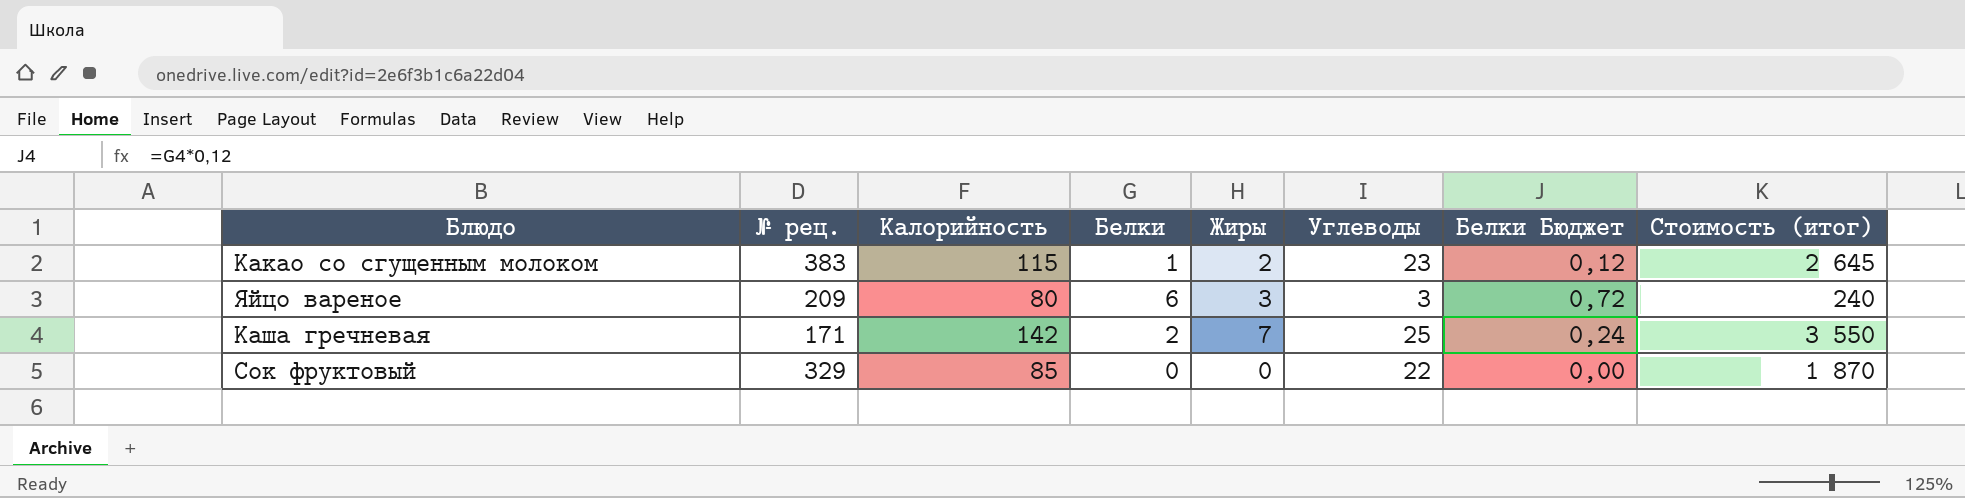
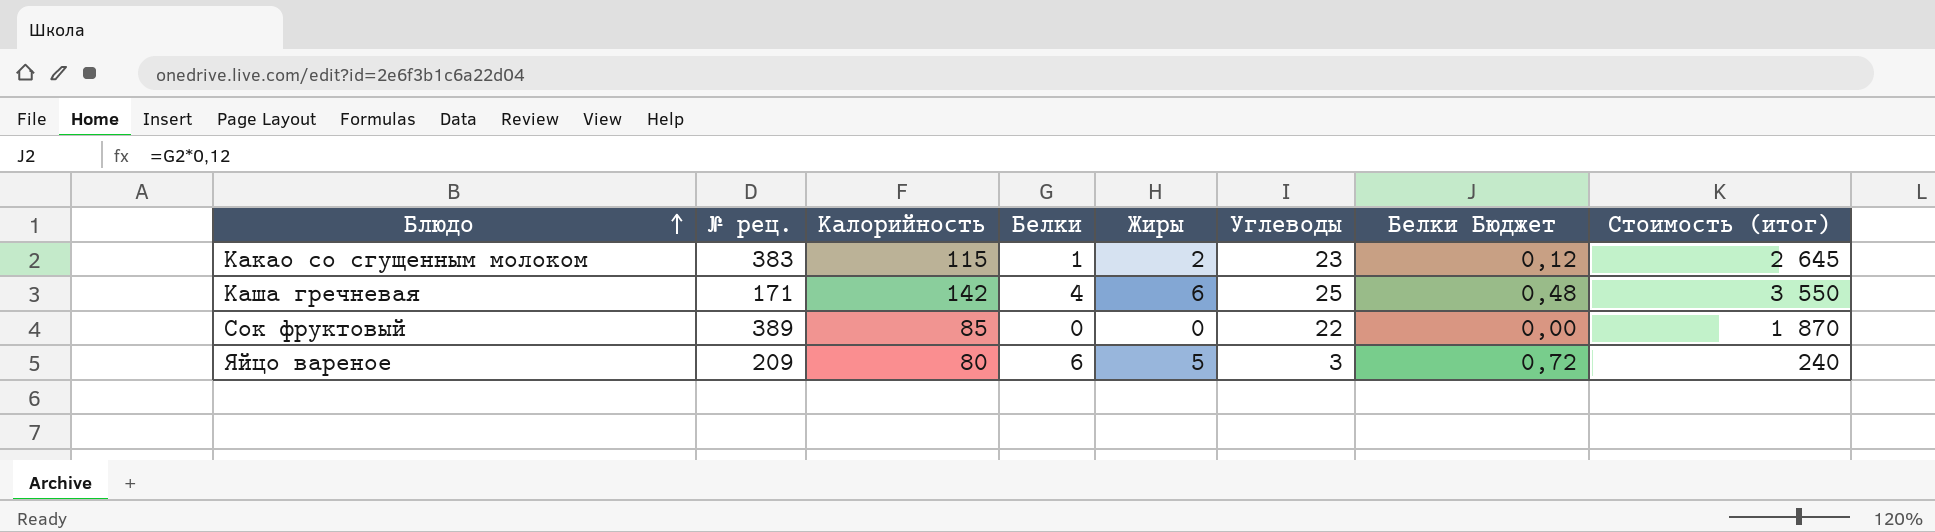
row order: none -> Блюдо ascending
Каша гречневая | Белки: 2 -> 4
Каша гречневая | Жиры: 7 -> 6
Каша гречневая | Белки Бюджет: 0,24 -> 0,48
Сок фруктовый | № рец.: 329 -> 389
Яйцо вареное | Жиры: 3 -> 5

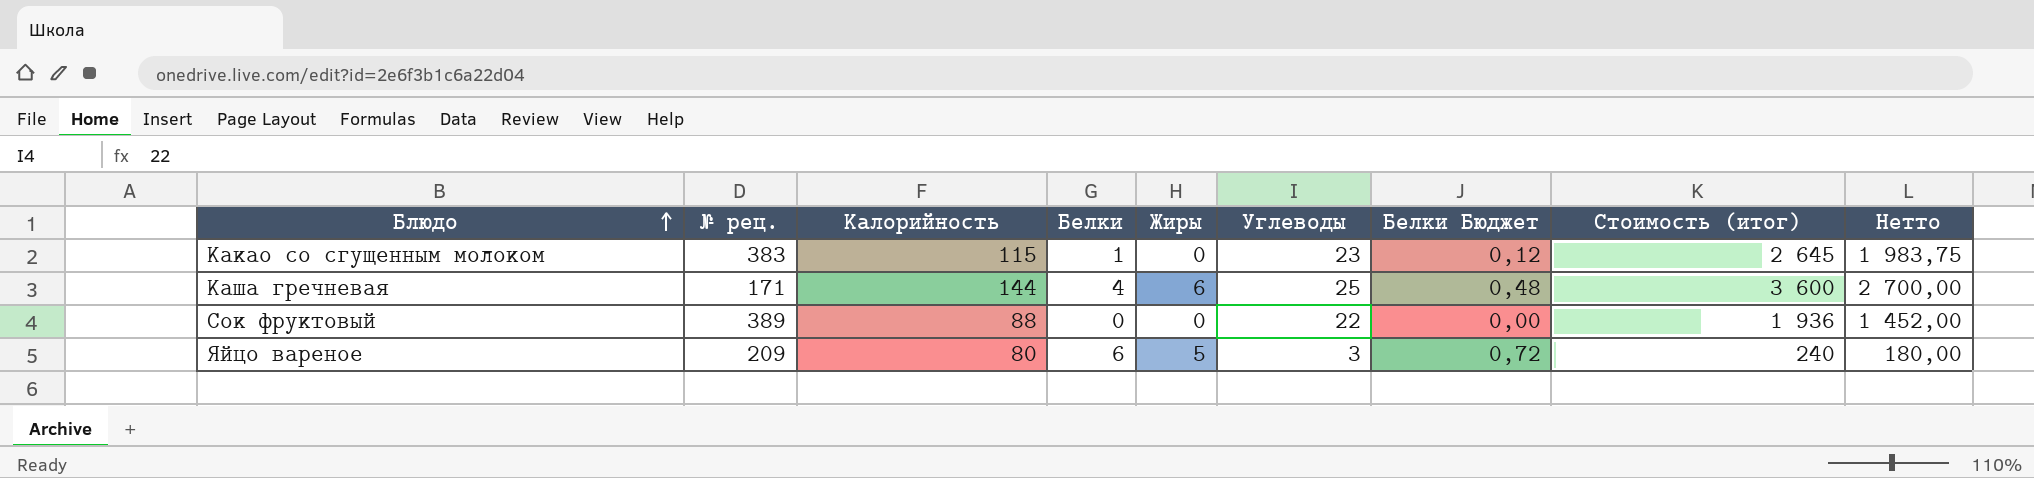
column Нетто | formula: none -> [Стоимость (итог)] * 0,75
Какао со сгущенным молоком | Жиры: 2 -> 0
Каша гречневая | Калорийность: 142 -> 144
Каша гречневая | Стоимость (итог): 3 550 -> 3 600
Сок фруктовый | Калорийность: 85 -> 88
Сок фруктовый | Стоимость (итог): 1 870 -> 1 936

